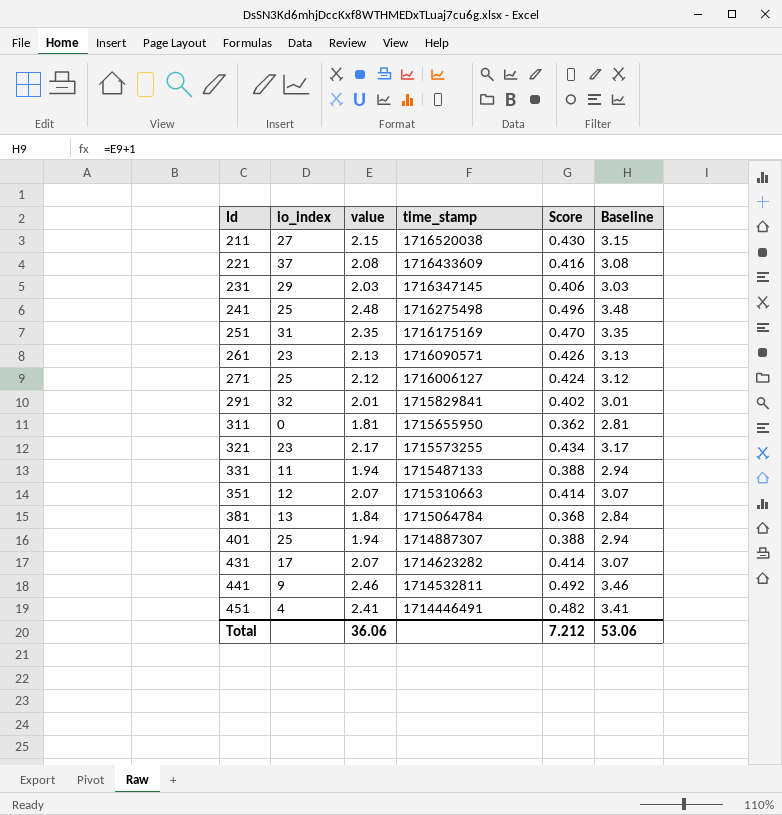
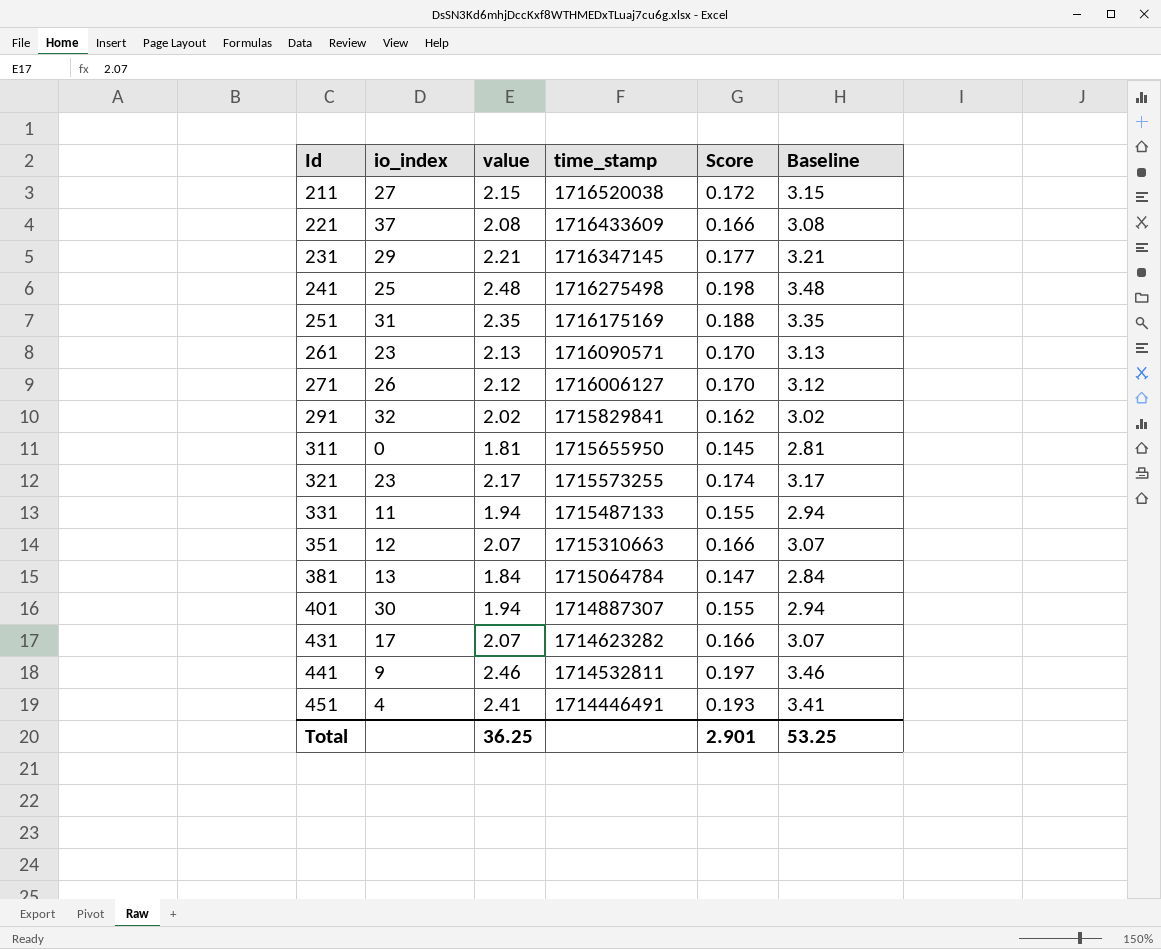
column Score | formula: [value] * 0.2 -> [value] * 0.08
231 | value: 2.03 -> 2.21
231 | Baseline: 3.03 -> 3.21
271 | io_index: 25 -> 26
291 | value: 2.01 -> 2.02
291 | Baseline: 3.01 -> 3.02
401 | io_index: 25 -> 30
Total | value: 36.06 -> 36.25
Total | Score: 7.212 -> 2.901
Total | Baseline: 53.06 -> 53.25

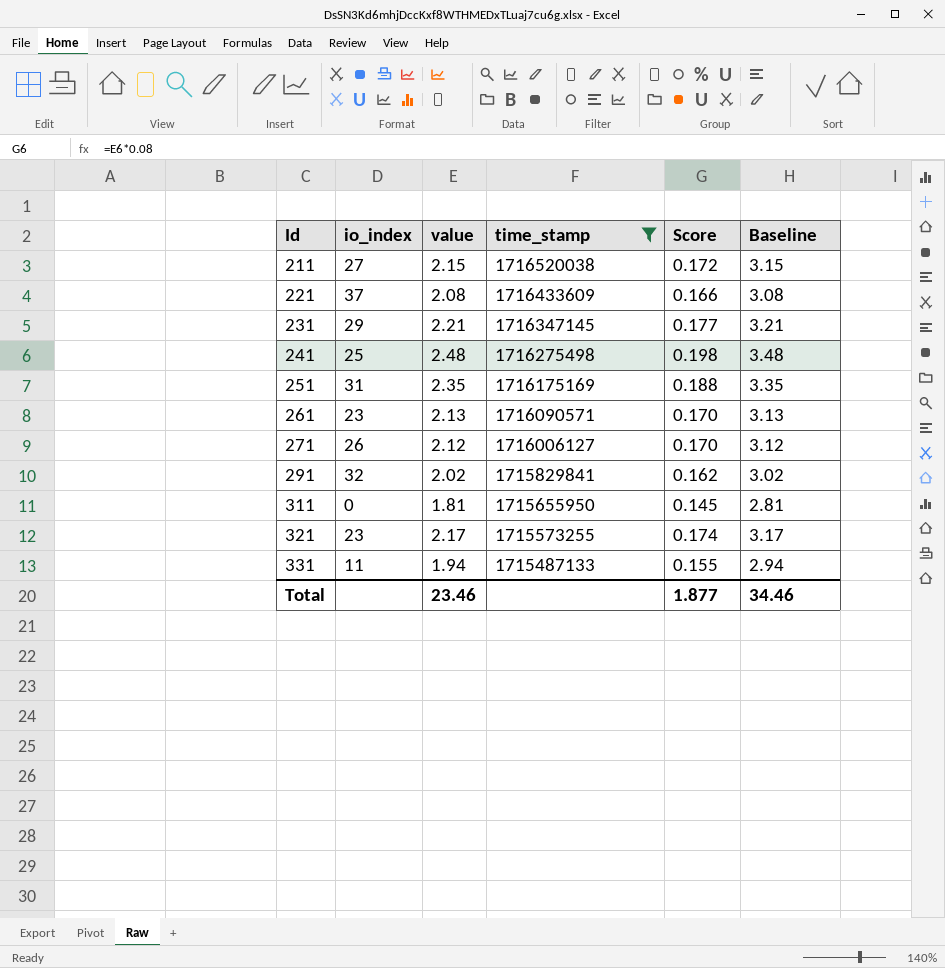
filter: none -> time_stamp >= 1715487133
Total | value: 36.25 -> 23.46
Total | Score: 2.901 -> 1.877
Total | Baseline: 53.25 -> 34.46

